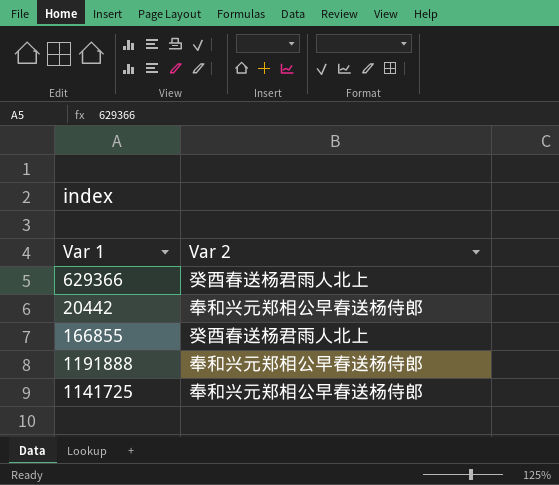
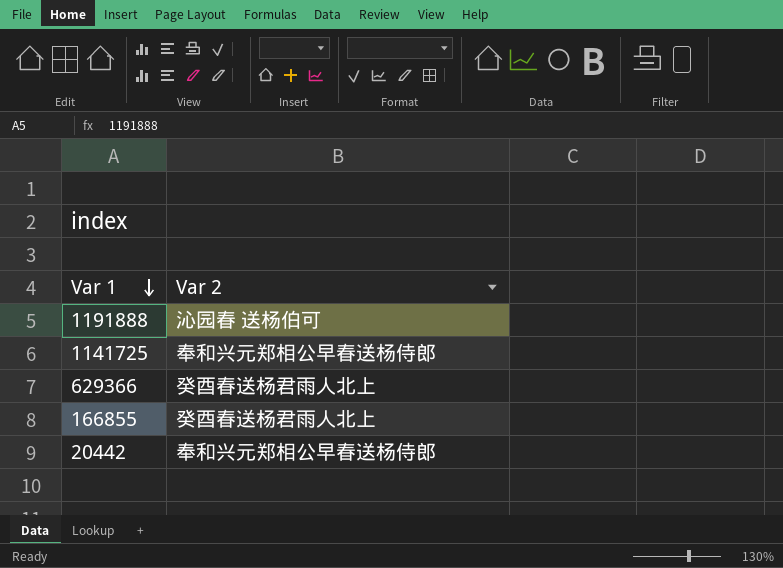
row order: none -> Var 1 descending
1191888 | Var 2: 奉和兴元郑相公早春送杨侍郎 -> 沁园春 送杨伯可

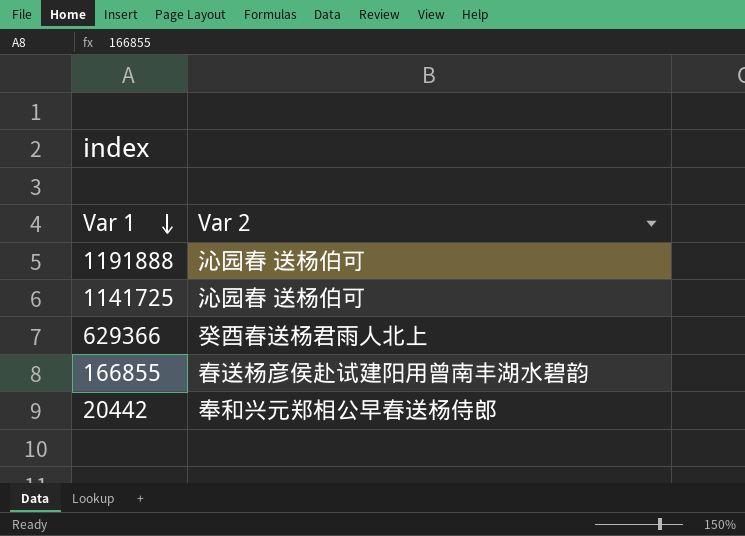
1141725 | Var 2: 奉和兴元郑相公早春送杨侍郎 -> 沁园春 送杨伯可
166855 | Var 2: 癸酉春送杨君雨人北上 -> 春送杨彦侯赴试建阳用曾南丰湖水碧韵

